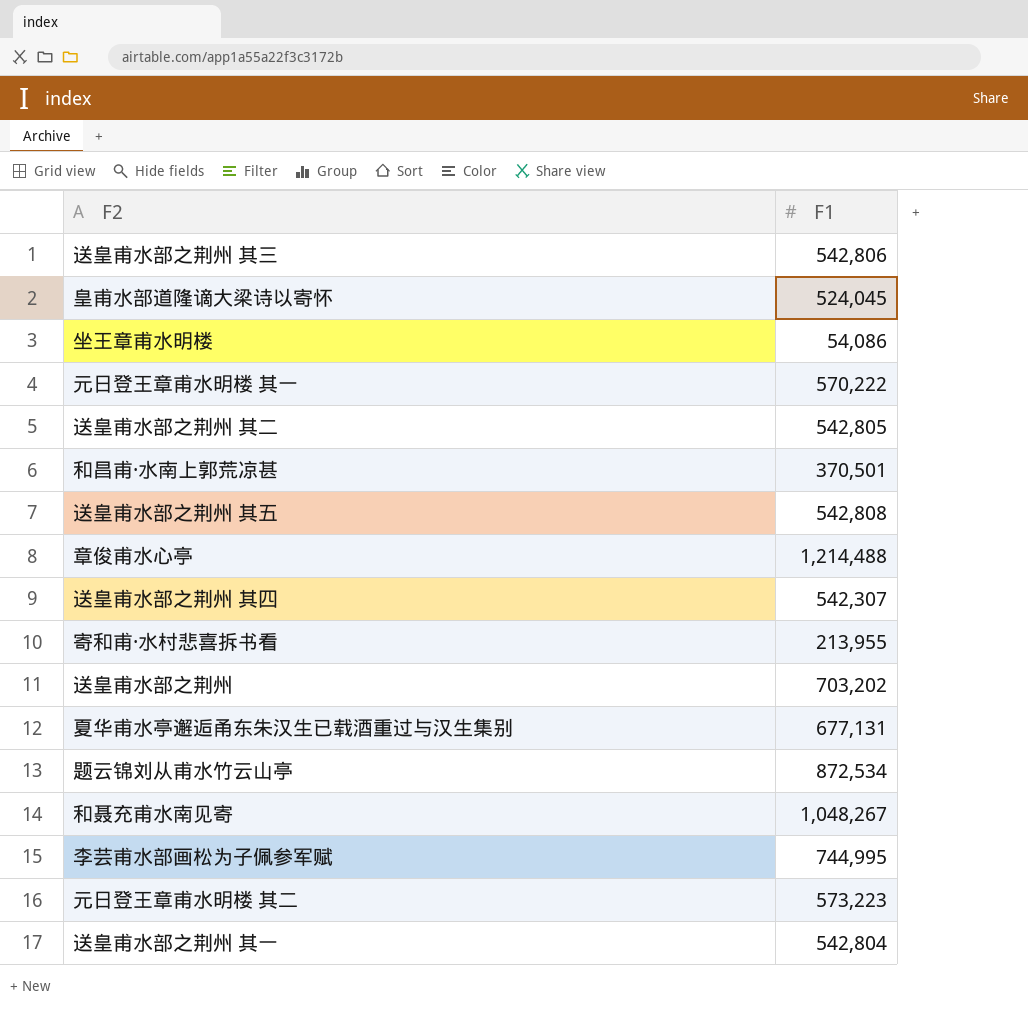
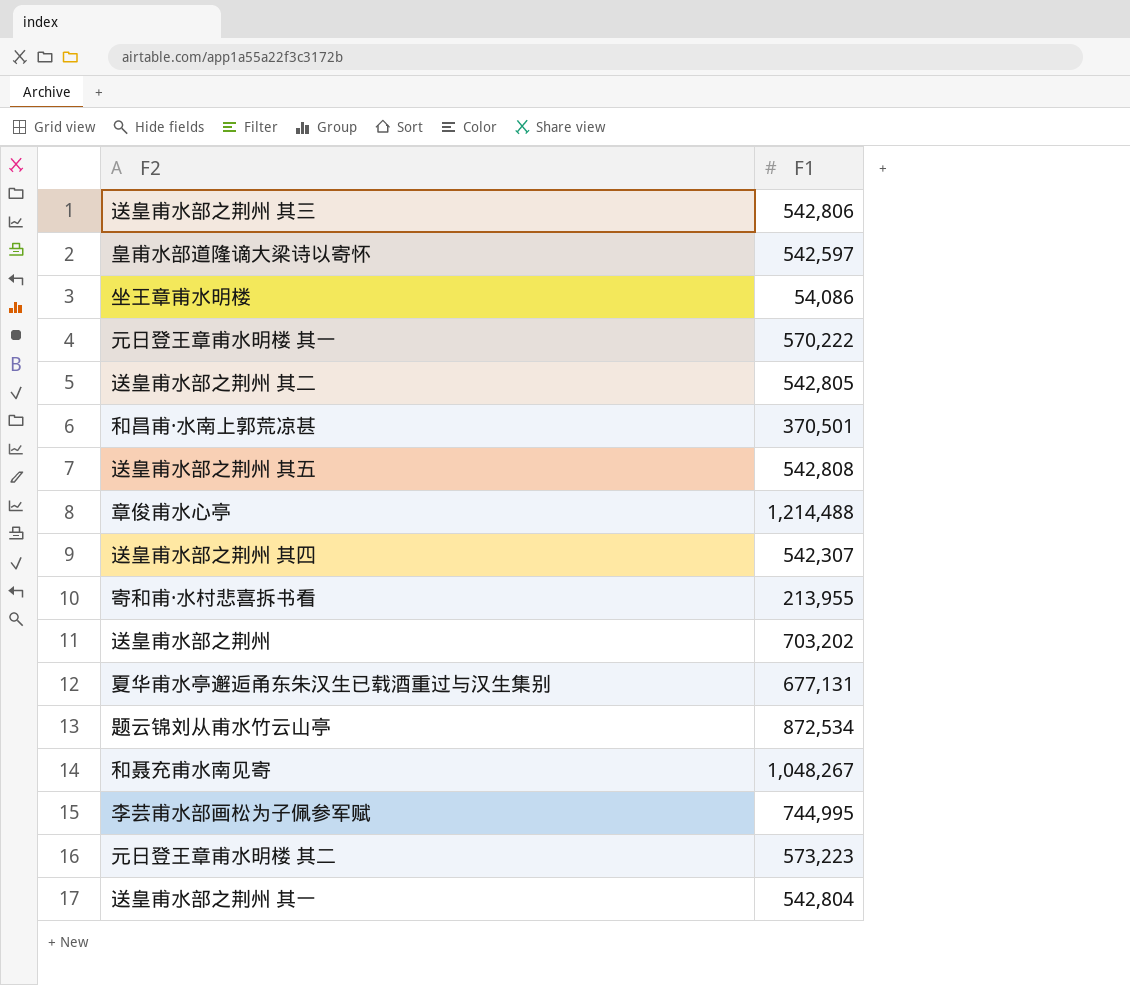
皇甫水部道隆谪大梁诗以寄怀 | F1: 524,045 -> 542,597

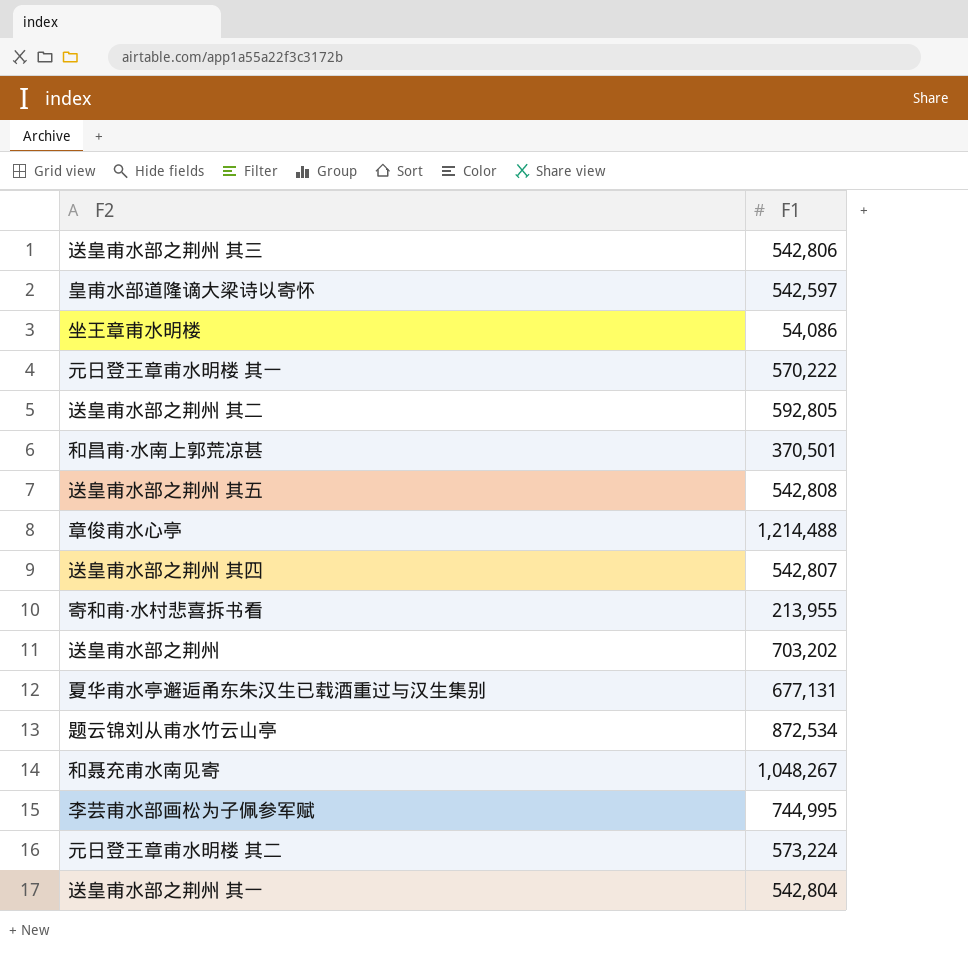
送皇甫水部之荆州 其二 | F1: 542,805 -> 592,805
送皇甫水部之荆州 其四 | F1: 542,307 -> 542,807
元日登王章甫水明楼 其二 | F1: 573,223 -> 573,224

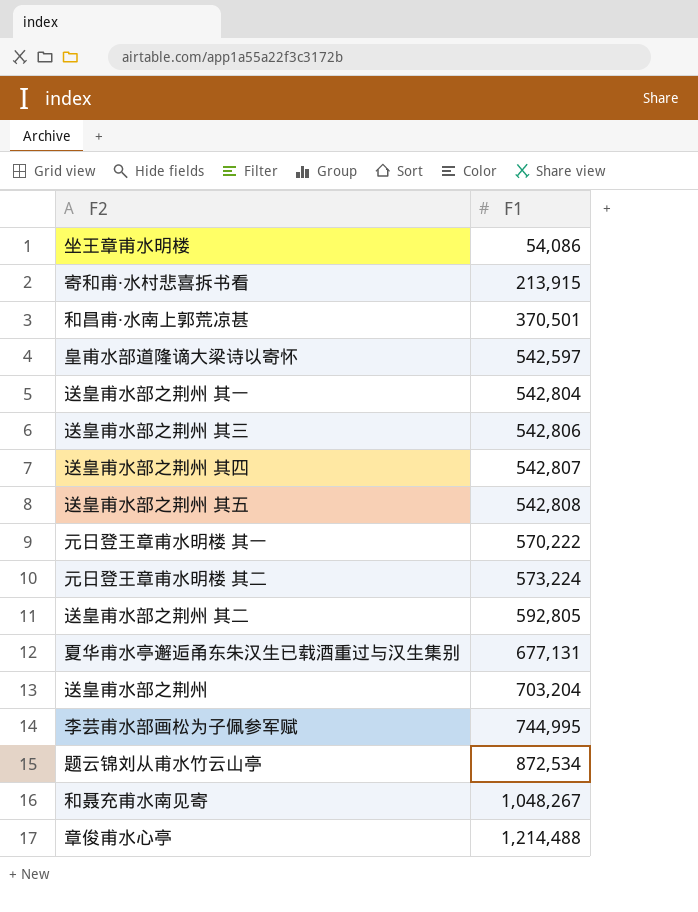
row order: none -> F1 ascending
寄和甫·水村悲喜拆书看 | F1: 213,955 -> 213,915
送皇甫水部之荆州 | F1: 703,202 -> 703,204

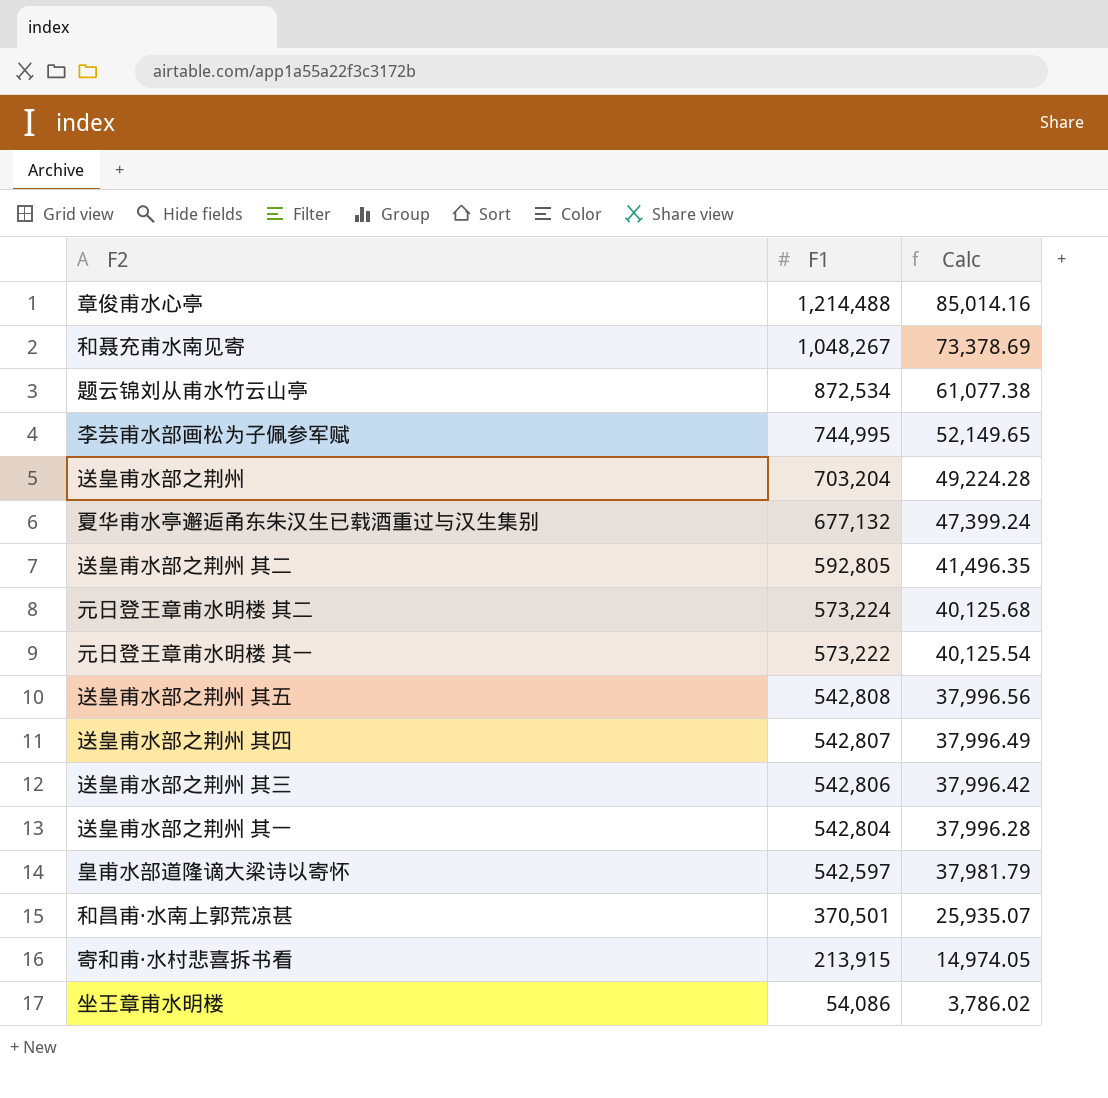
row order: F1 ascending -> F1 descending
column Calc | formula: none -> [F1] * 0.07
夏华甫水亭邂逅甬东朱汉生已载酒重过与汉生集别 | F1: 677,131 -> 677,132
元日登王章甫水明楼 其一 | F1: 570,222 -> 573,222

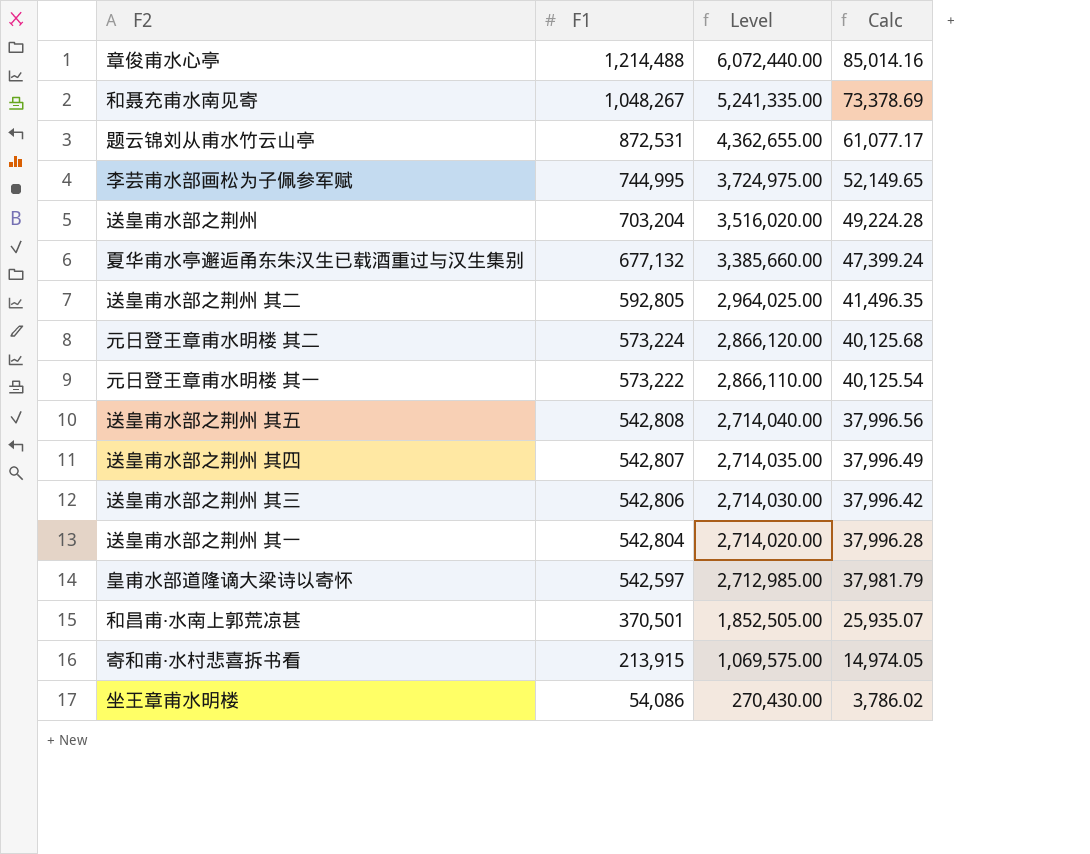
column Level | formula: none -> [F1] * 5
题云锦刘从甫水竹云山亭 | F1: 872,534 -> 872,531
题云锦刘从甫水竹云山亭 | Calc: 61,077.38 -> 61,077.17

